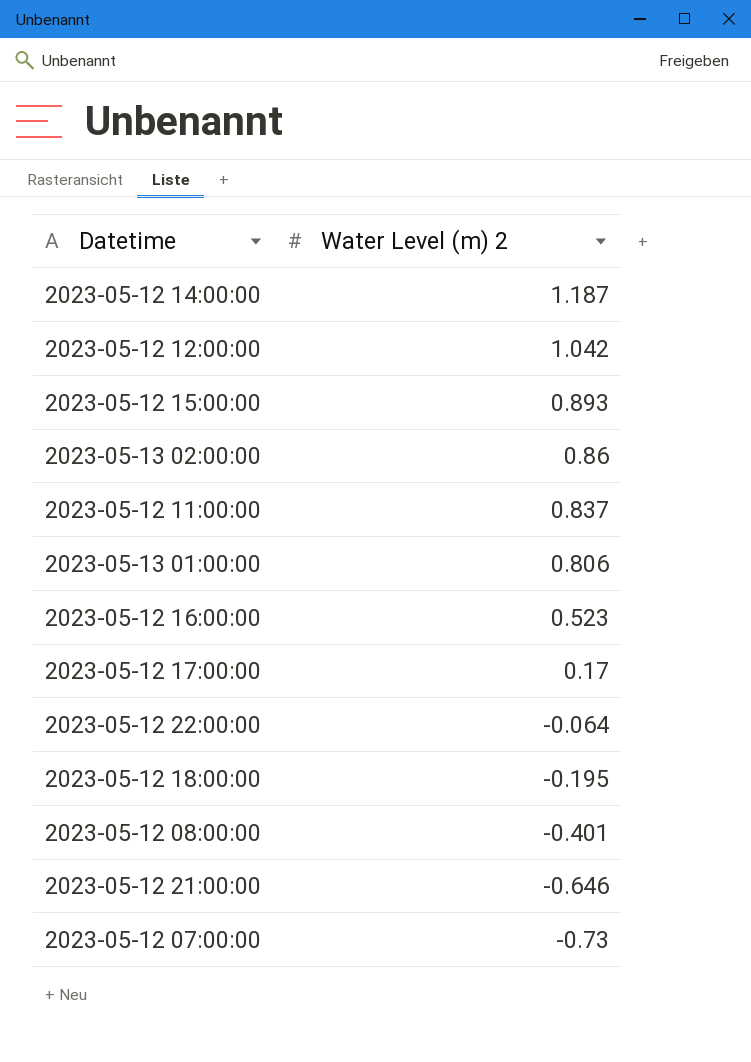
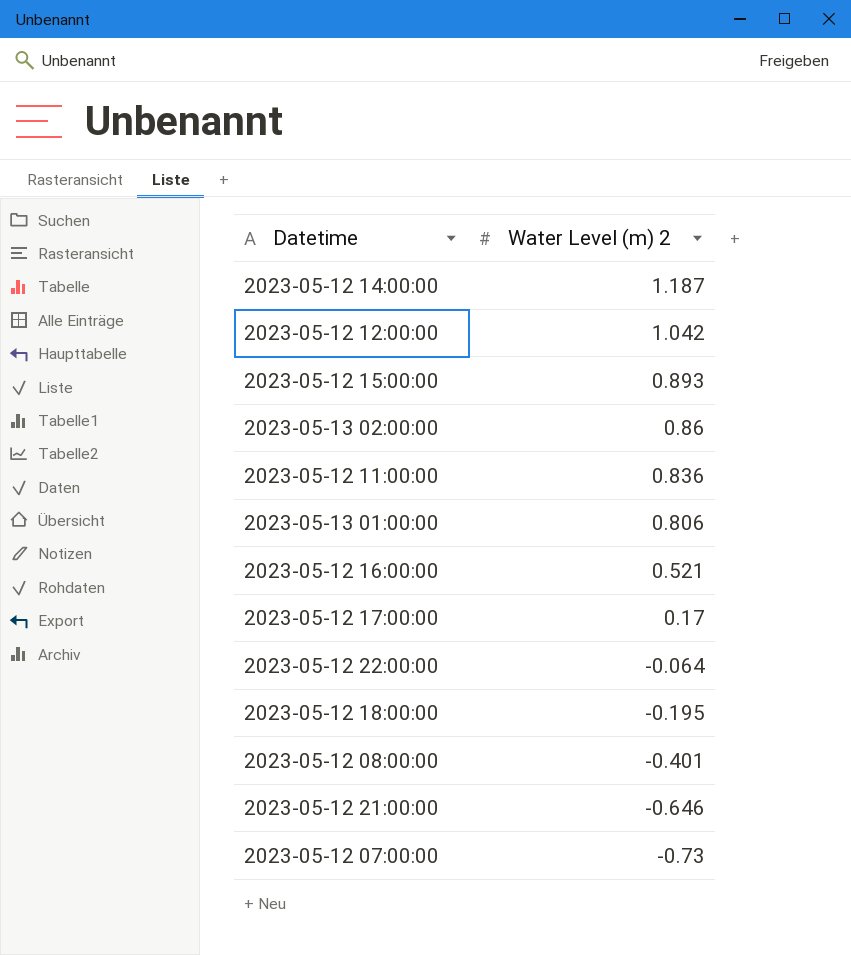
2023-05-12 11:00:00 | Water Level (m) 2: 0.837 -> 0.836
2023-05-12 16:00:00 | Water Level (m) 2: 0.523 -> 0.521

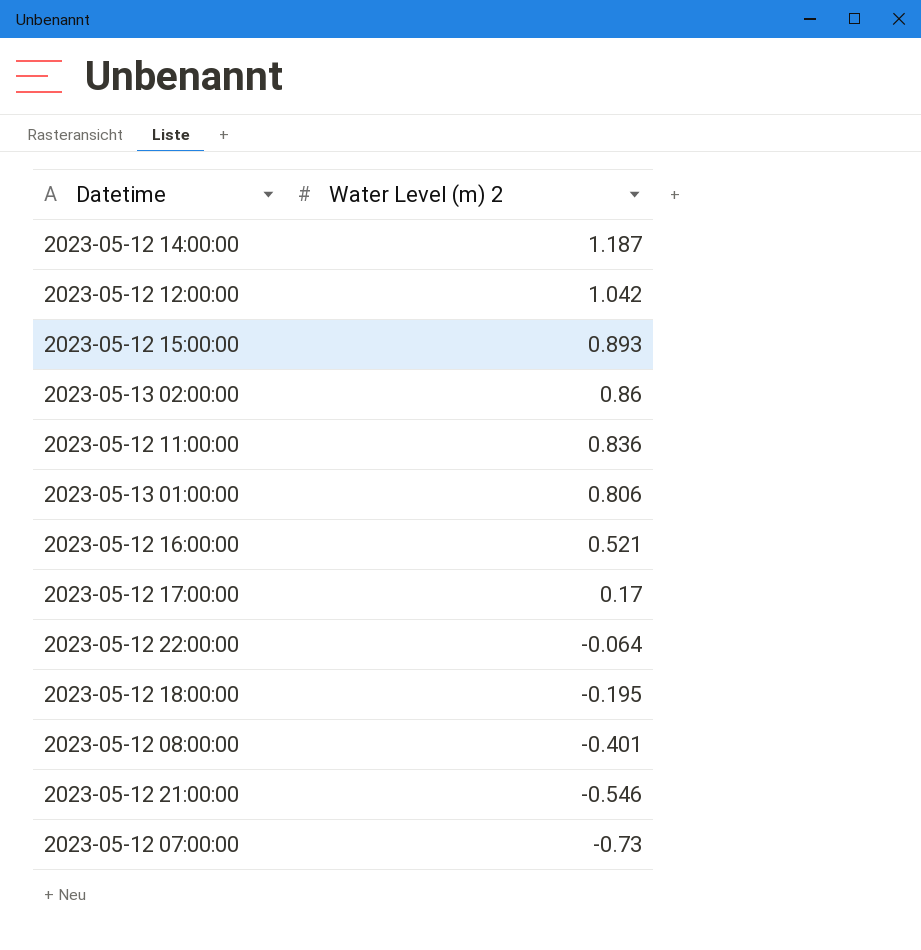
2023-05-12 21:00:00 | Water Level (m) 2: -0.646 -> -0.546

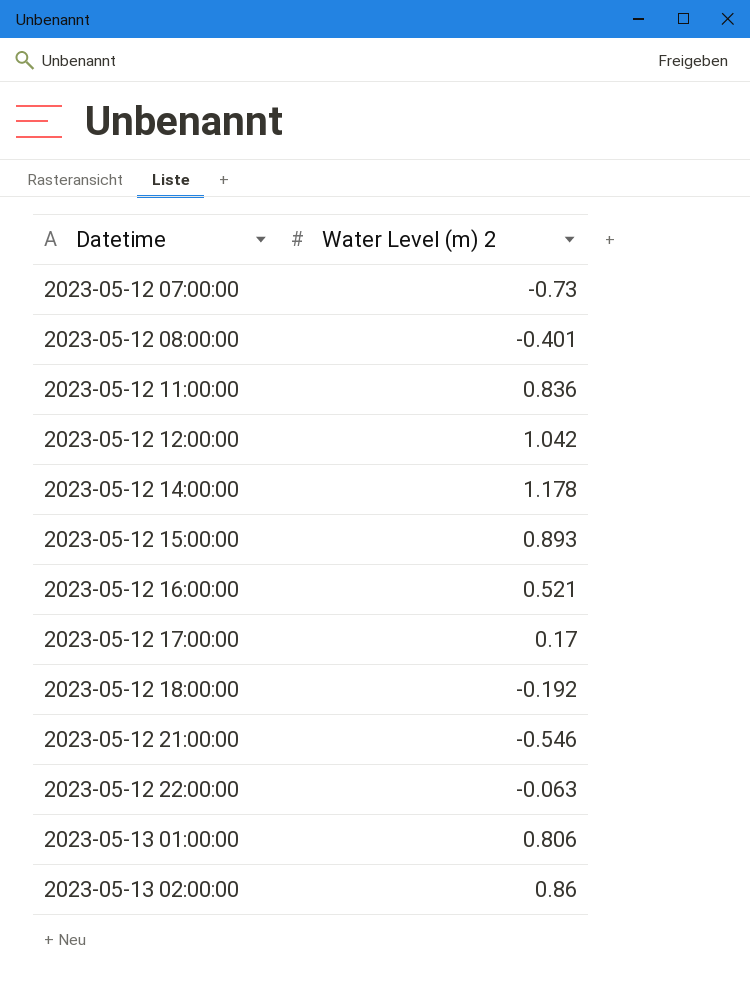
row order: Water Level (m) 2 descending -> Datetime ascending
2023-05-12 14:00:00 | Water Level (m) 2: 1.187 -> 1.178
2023-05-12 18:00:00 | Water Level (m) 2: -0.195 -> -0.192
2023-05-12 22:00:00 | Water Level (m) 2: -0.064 -> -0.063

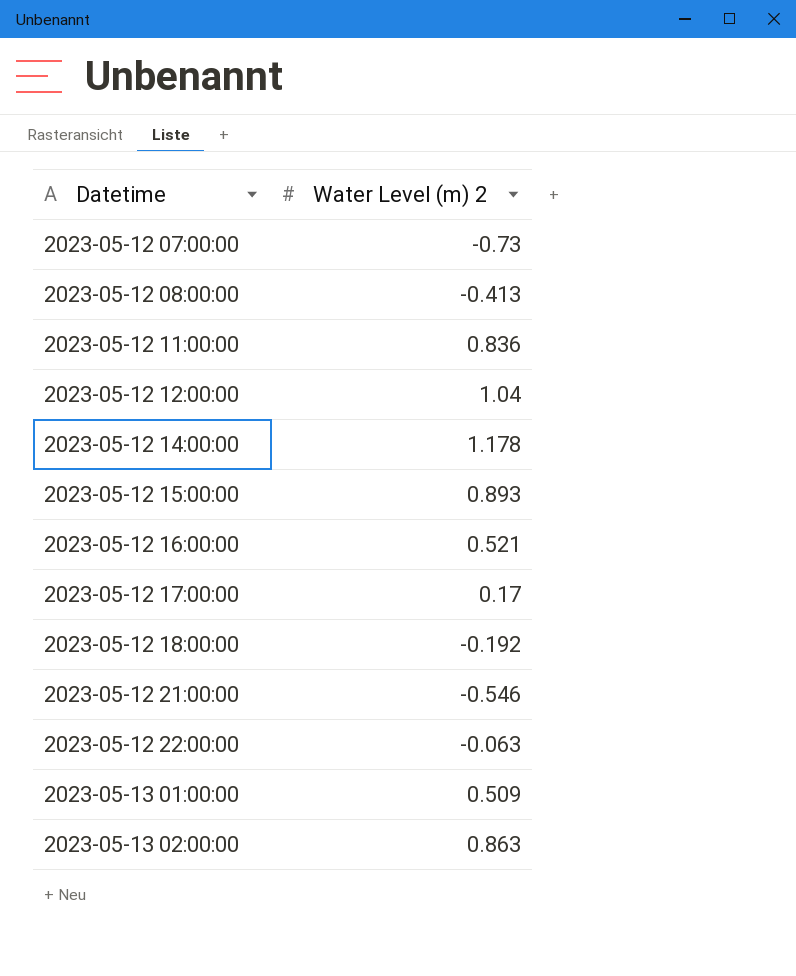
2023-05-12 08:00:00 | Water Level (m) 2: -0.401 -> -0.413
2023-05-12 12:00:00 | Water Level (m) 2: 1.042 -> 1.04
2023-05-13 01:00:00 | Water Level (m) 2: 0.806 -> 0.509
2023-05-13 02:00:00 | Water Level (m) 2: 0.86 -> 0.863

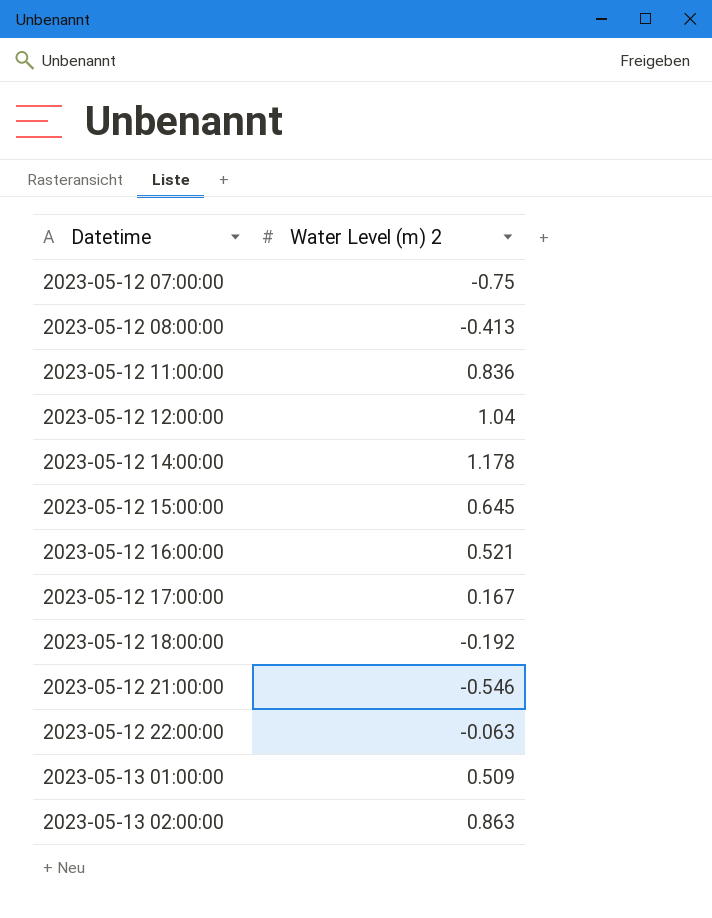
2023-05-12 07:00:00 | Water Level (m) 2: -0.73 -> -0.75
2023-05-12 15:00:00 | Water Level (m) 2: 0.893 -> 0.645
2023-05-12 17:00:00 | Water Level (m) 2: 0.17 -> 0.167

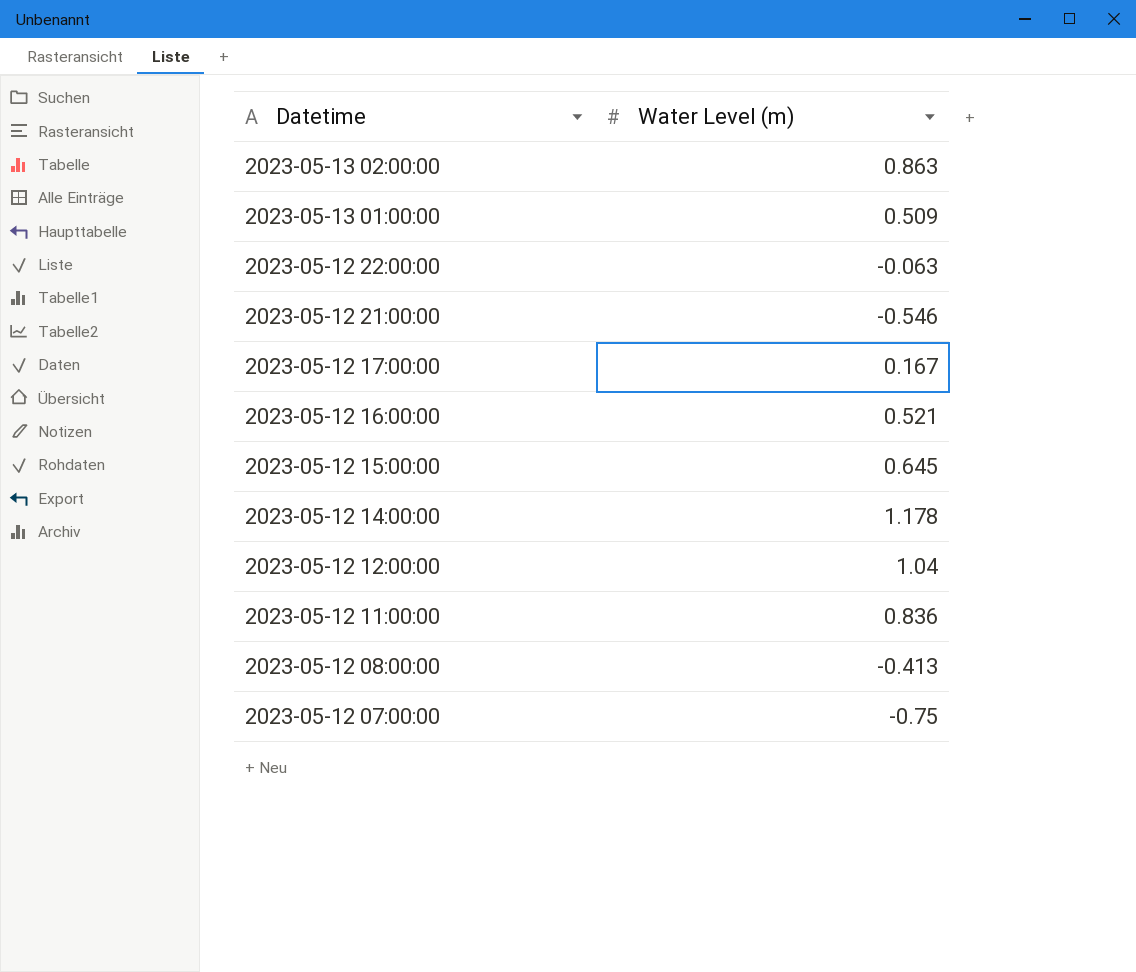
row order: Datetime ascending -> Datetime descending
column name: Water Level (m) 2 -> Water Level (m)
row 2023-05-12 18:00:00: -0.192 -> none

